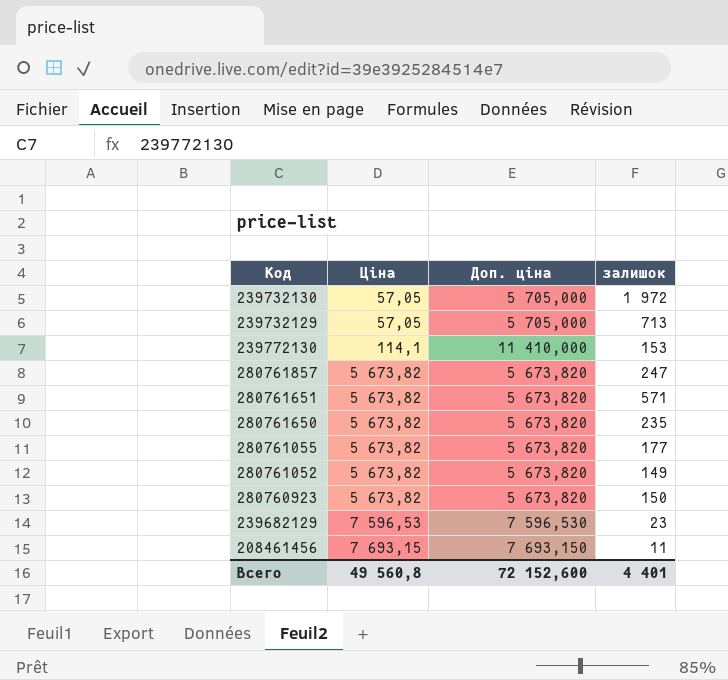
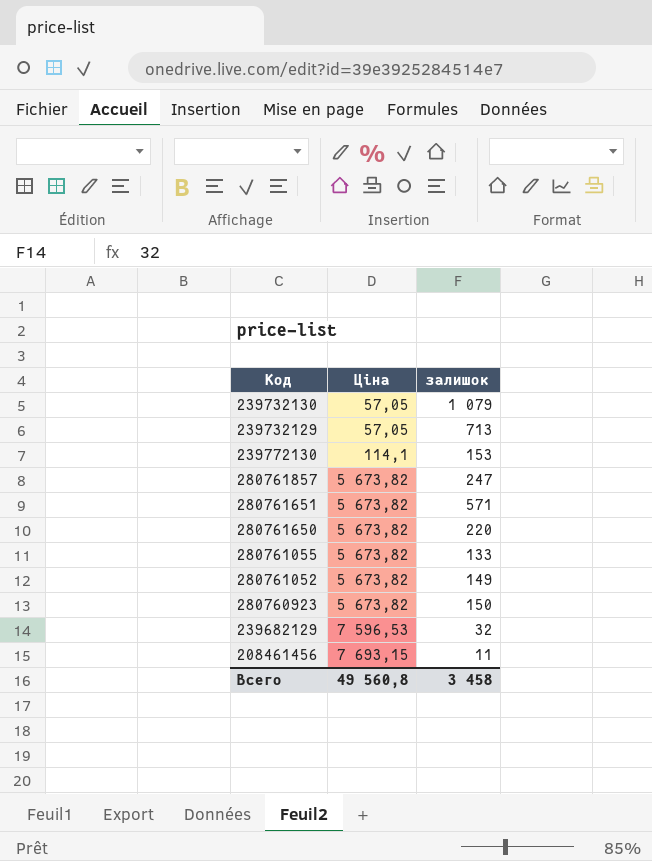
column Доп. ціна | position: 3 -> none
239732130 | залишок: 1 972 -> 1 079
280761650 | залишок: 235 -> 220
280761055 | залишок: 177 -> 133
239682129 | залишок: 23 -> 32
Всего | залишок: 4 401 -> 3 458

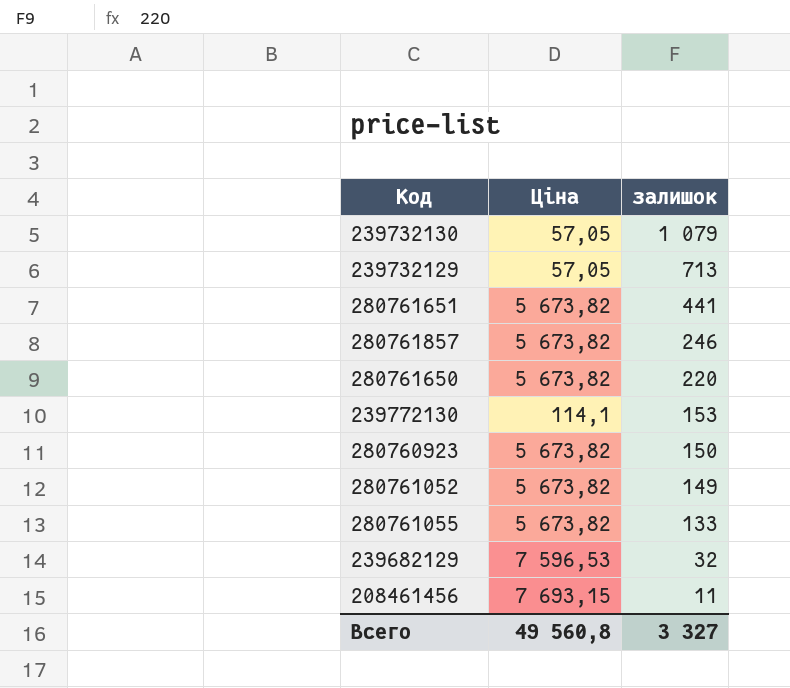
row order: Ціна ascending -> залишок descending
280761651 | залишок: 571 -> 441
280761857 | залишок: 247 -> 246
Всего | залишок: 3 458 -> 3 327

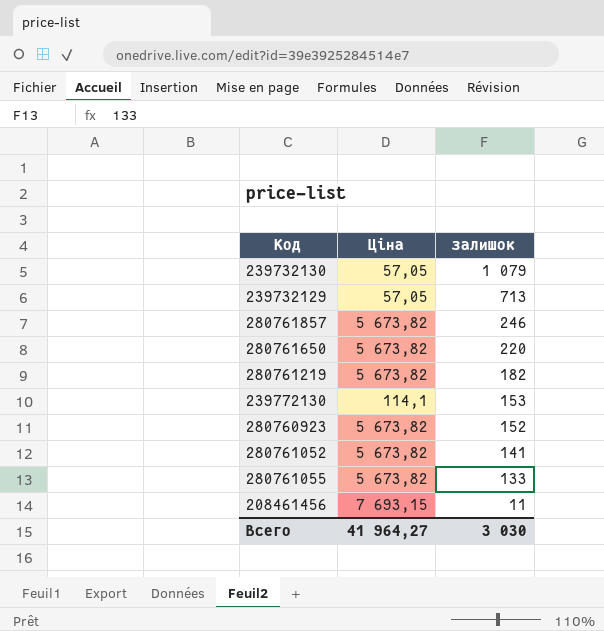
row 280761651: 5 673,82 | 441 -> none
row 239682129: 7 596,53 | 32 -> none
row 280761219: none -> 5 673,82 | 182
280760923 | залишок: 150 -> 152
280761052 | залишок: 149 -> 141
Всего | Ціна: 49 560,8 -> 41 964,27
Всего | залишок: 3 327 -> 3 030

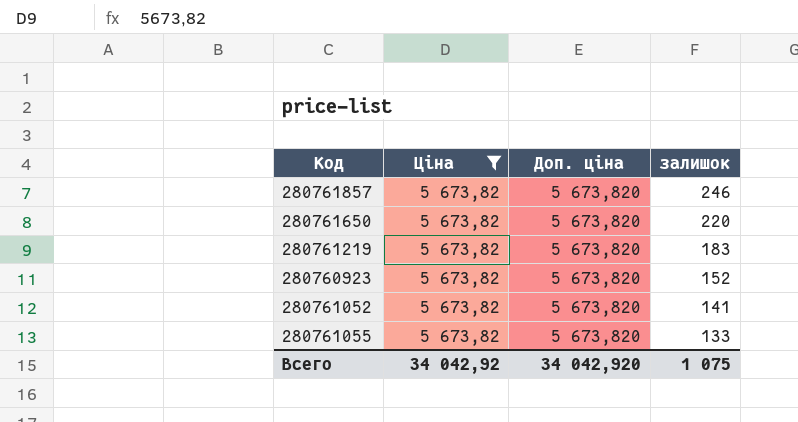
filter: none -> Ціна = 5 673,82
column Доп. ціна | position: none -> 3
280761219 | залишок: 182 -> 183
Всего | Ціна: 41 964,27 -> 34 042,92
Всего | залишок: 3 030 -> 1 075

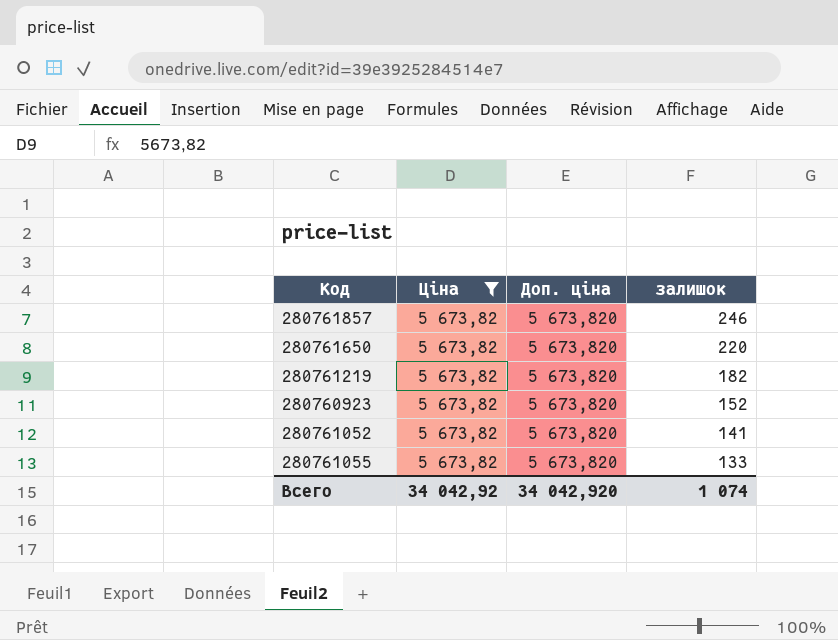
280761219 | залишок: 183 -> 182
Всего | залишок: 1 075 -> 1 074

